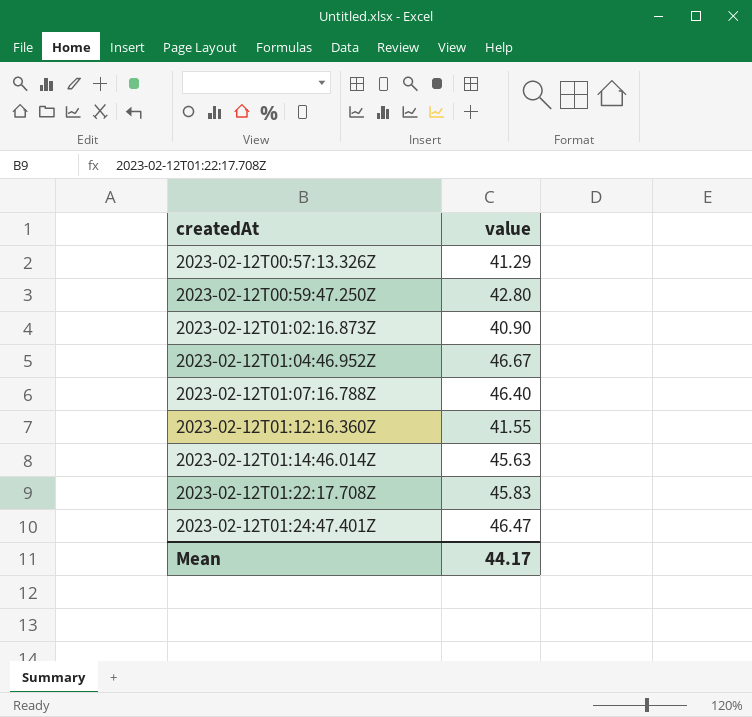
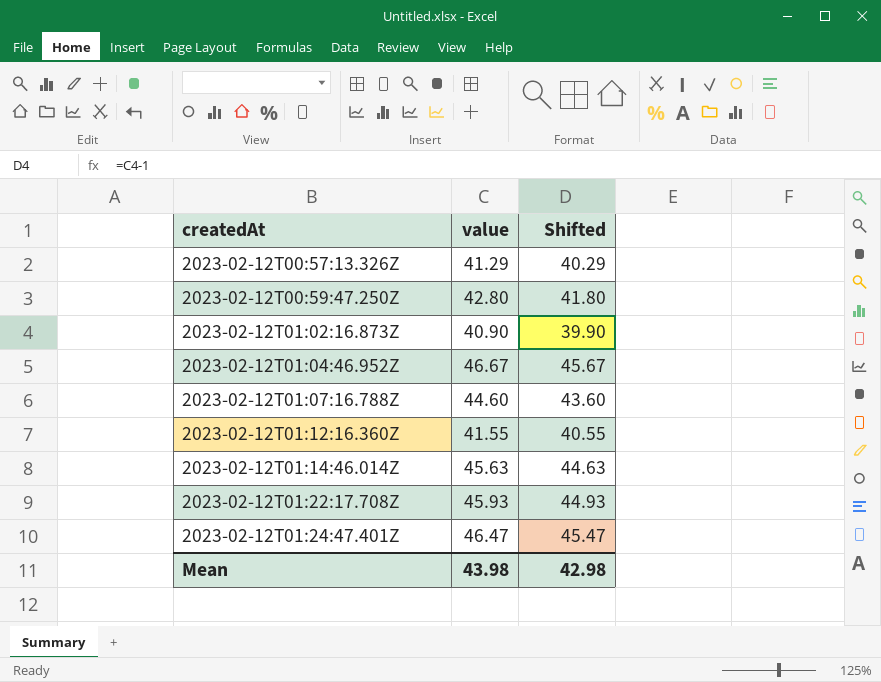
column Shifted | formula: none -> [value] - 1
2023-02-12T01:07:16.788Z | value: 46.40 -> 44.60
2023-02-12T01:22:17.708Z | value: 45.83 -> 45.93
Mean | value: 44.17 -> 43.98

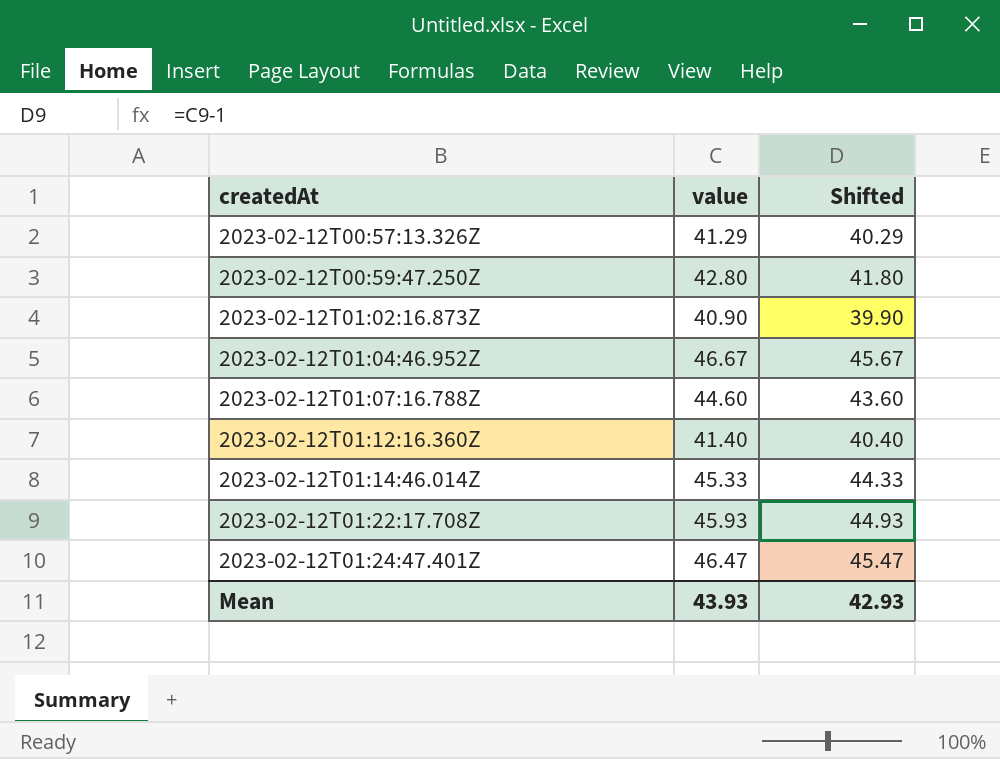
2023-02-12T01:12:16.360Z | value: 41.55 -> 41.40
2023-02-12T01:12:16.360Z | Shifted: 40.55 -> 40.40
2023-02-12T01:14:46.014Z | value: 45.63 -> 45.33
2023-02-12T01:14:46.014Z | Shifted: 44.63 -> 44.33
Mean | value: 43.98 -> 43.93
Mean | Shifted: 42.98 -> 42.93

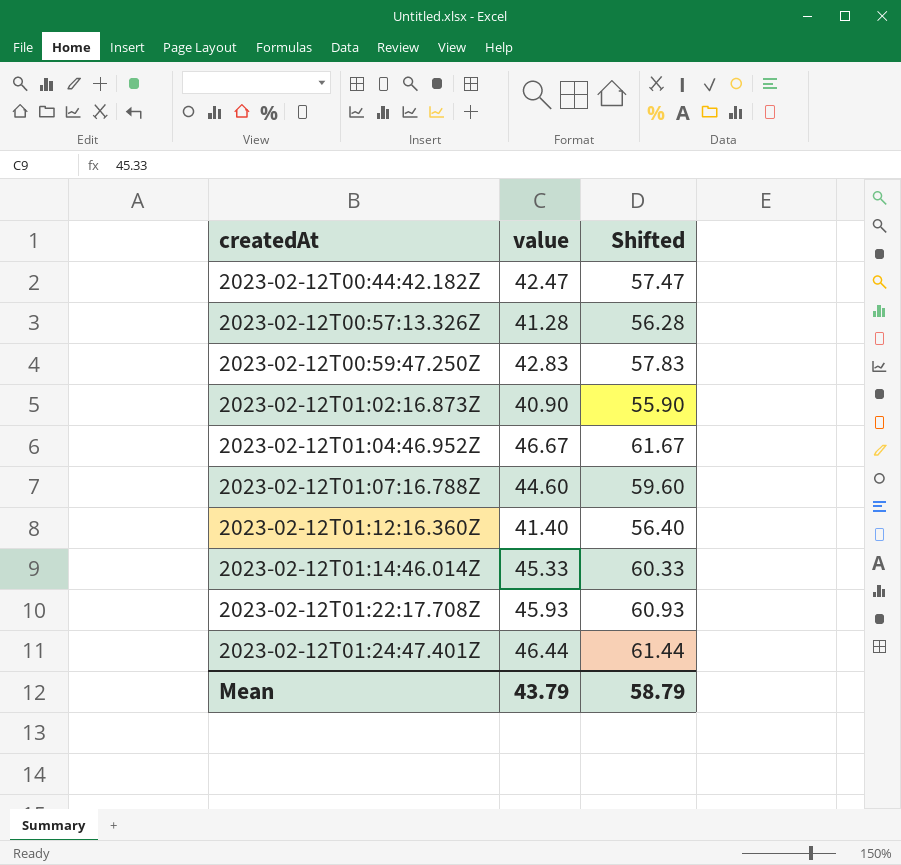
column Shifted | formula: [value] - 1 -> [value] + 15
row 2023-02-12T00:44:42.182Z: none -> 42.47 | 57.47
2023-02-12T00:57:13.326Z | value: 41.29 -> 41.28
2023-02-12T00:59:47.250Z | value: 42.80 -> 42.83
2023-02-12T01:24:47.401Z | value: 46.47 -> 46.44
Mean | value: 43.93 -> 43.79
Mean | Shifted: 42.93 -> 58.79

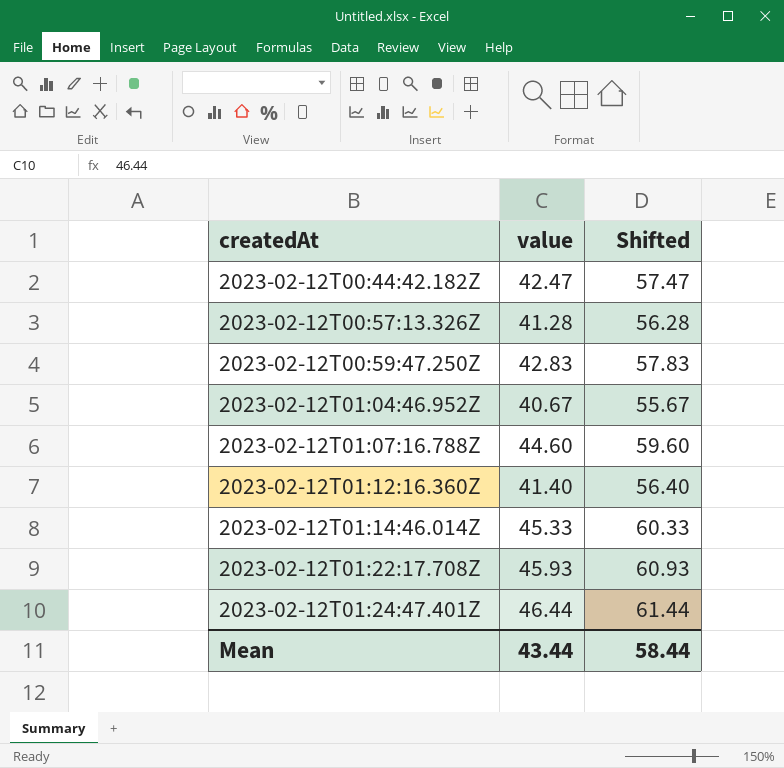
row 2023-02-12T01:02:16.873Z: 40.90 | 55.90 -> none
2023-02-12T01:04:46.952Z | value: 46.67 -> 40.67
2023-02-12T01:04:46.952Z | Shifted: 61.67 -> 55.67
Mean | value: 43.79 -> 43.44
Mean | Shifted: 58.79 -> 58.44

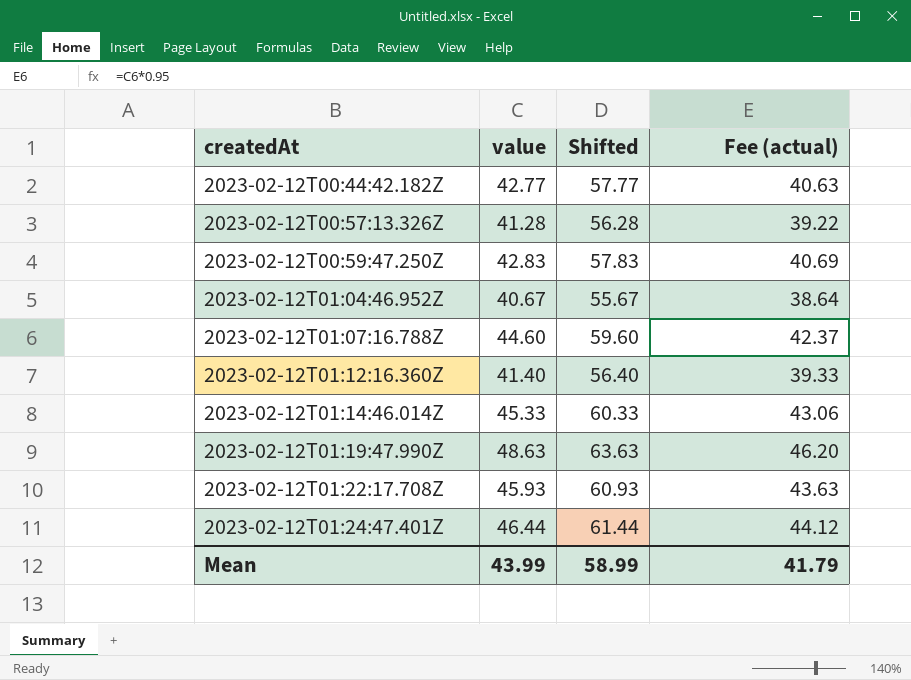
column Fee (actual) | formula: none -> [value] * 0.95
2023-02-12T00:44:42.182Z | value: 42.47 -> 42.77
2023-02-12T00:44:42.182Z | Shifted: 57.47 -> 57.77
row 2023-02-12T01:19:47.990Z: none -> 48.63 | 63.63 | 46.20
Mean | value: 43.44 -> 43.99
Mean | Shifted: 58.44 -> 58.99

